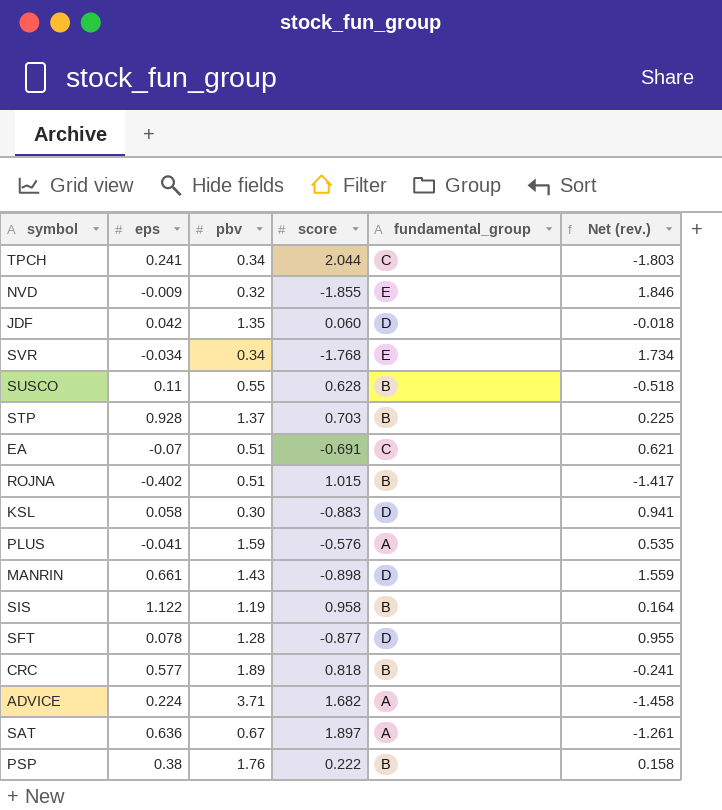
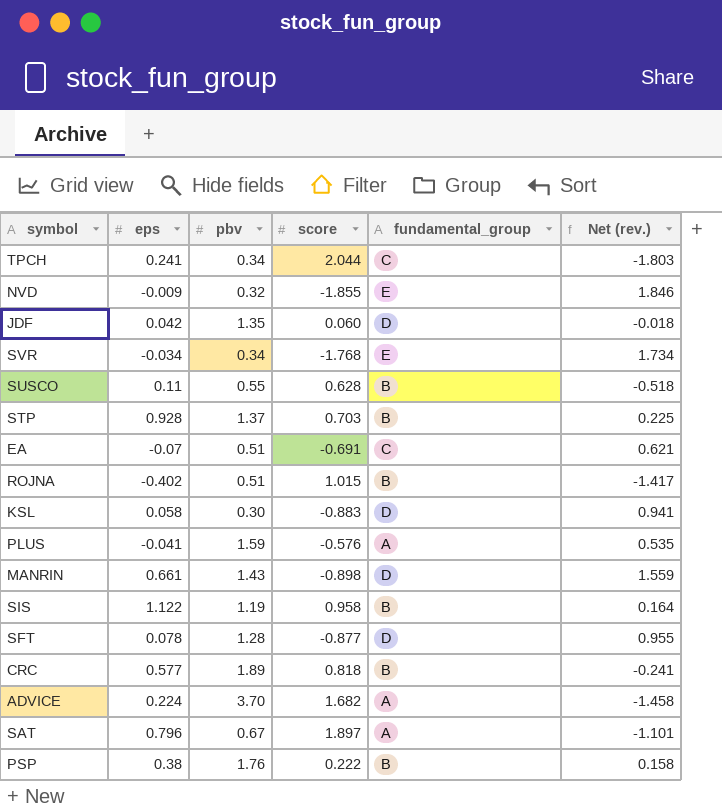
ADVICE | pbv: 3.71 -> 3.70
SAT | eps: 0.636 -> 0.796
SAT | Net (rev.): -1.261 -> -1.101

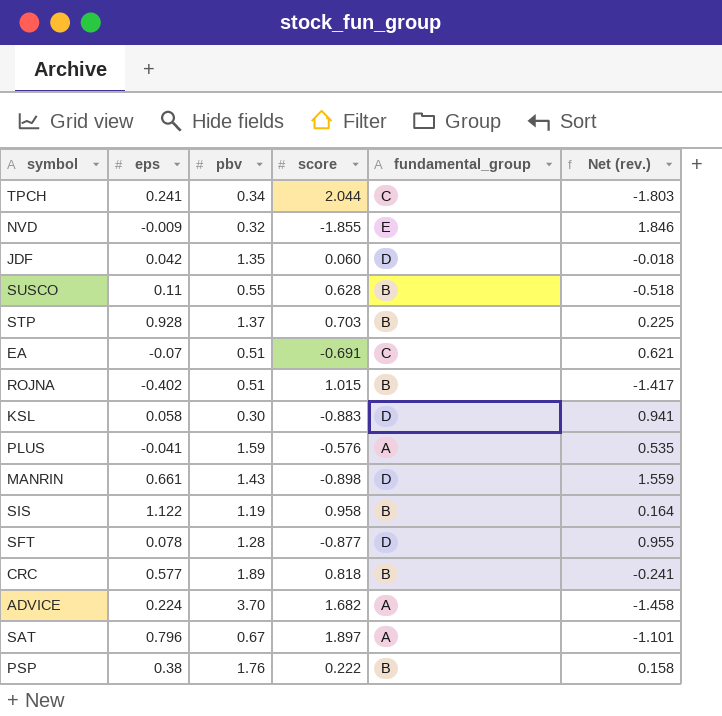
row SVR: -0.034 | 0.34 | -1.768 | E | 1.734 -> none

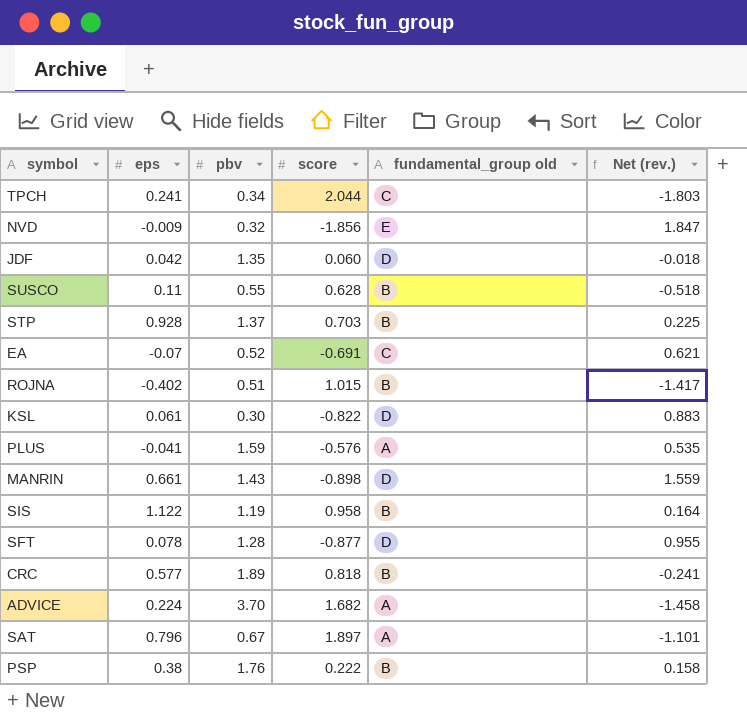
column name: fundamental_group -> fundamental_group old
NVD | score: -1.855 -> -1.856
NVD | Net (rev.): 1.846 -> 1.847
EA | pbv: 0.51 -> 0.52
KSL | eps: 0.058 -> 0.061
KSL | score: -0.883 -> -0.822
KSL | Net (rev.): 0.941 -> 0.883

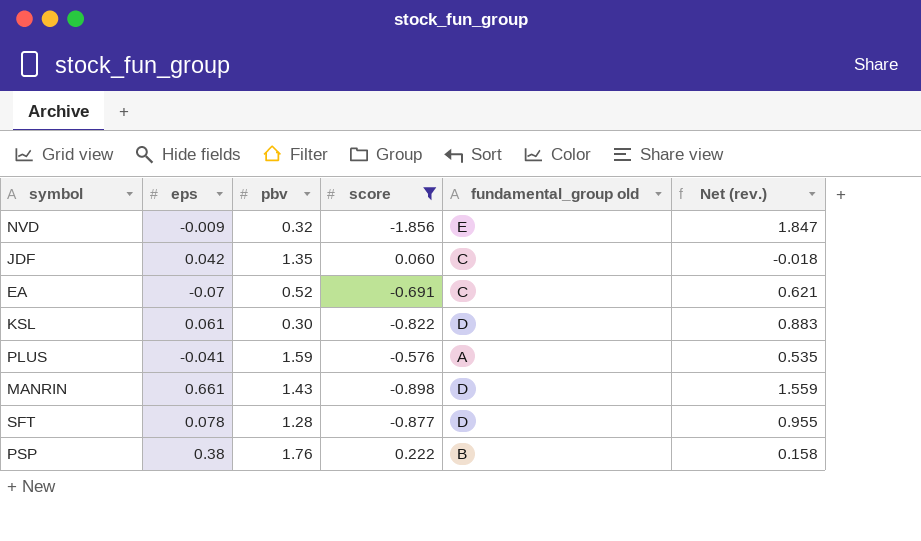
filter: none -> score <= 0.222
JDF | fundamental_group old: D -> C

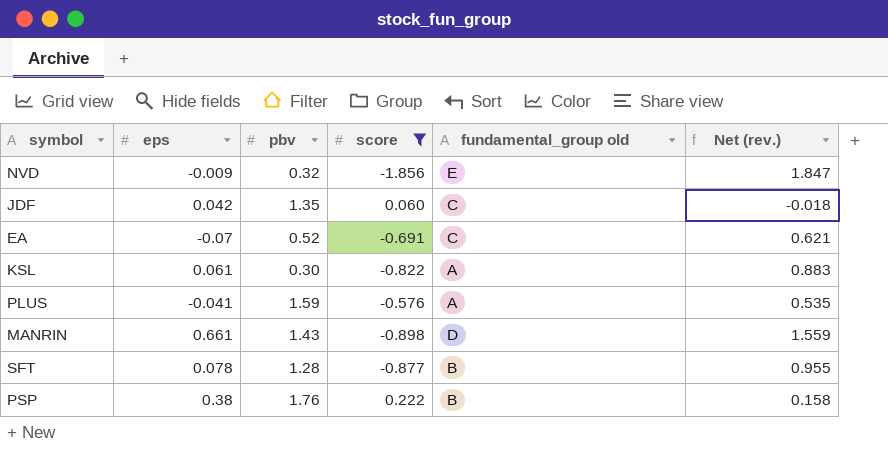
KSL | fundamental_group old: D -> A
SFT | fundamental_group old: D -> B

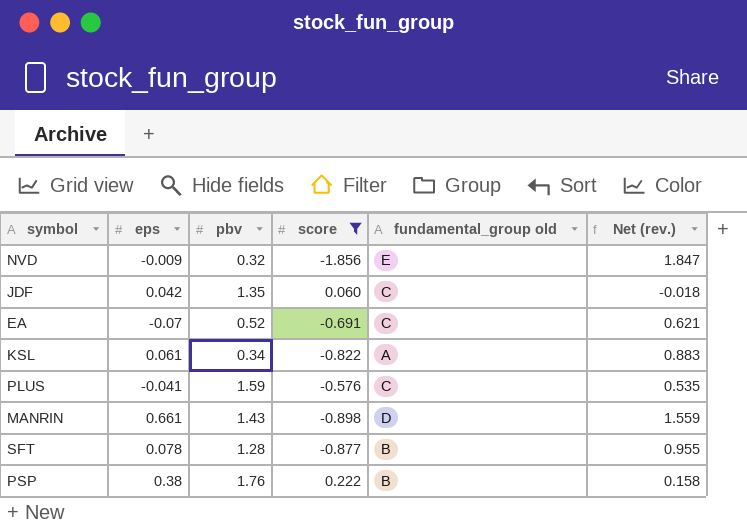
KSL | pbv: 0.30 -> 0.34
PLUS | fundamental_group old: A -> C

